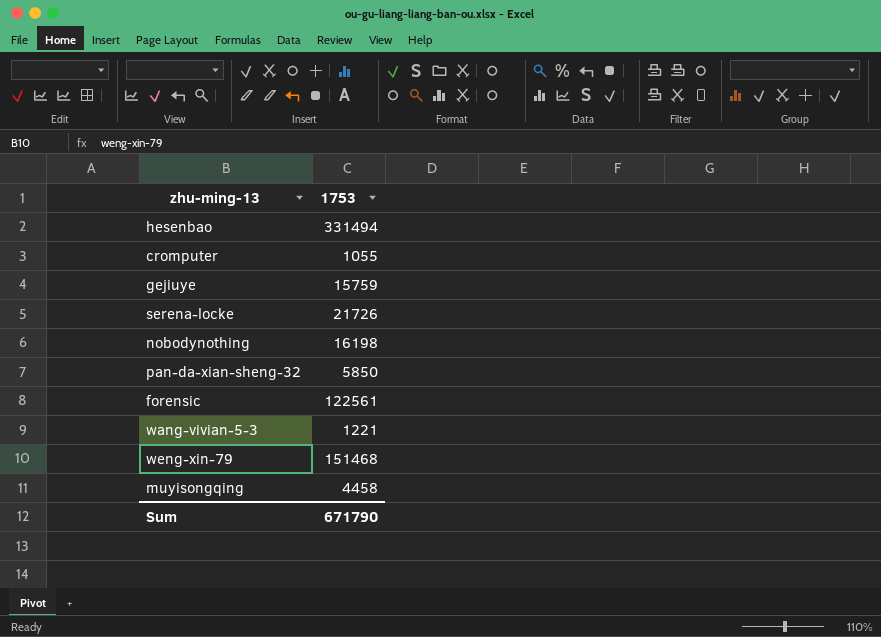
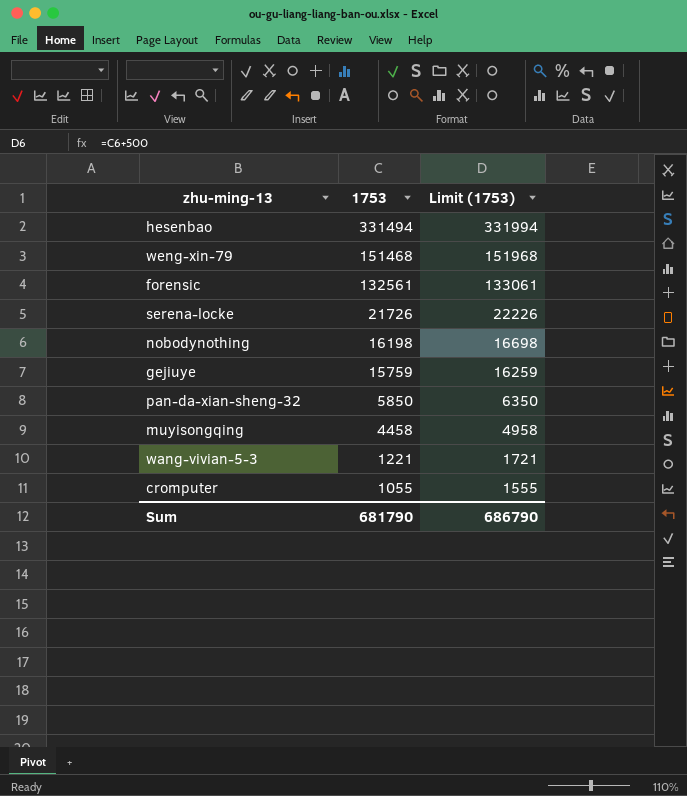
row order: none -> 1753 descending
column Limit (1753) | formula: none -> [1753] + 500
forensic | 1753: 122561 -> 132561
Sum | 1753: 671790 -> 681790

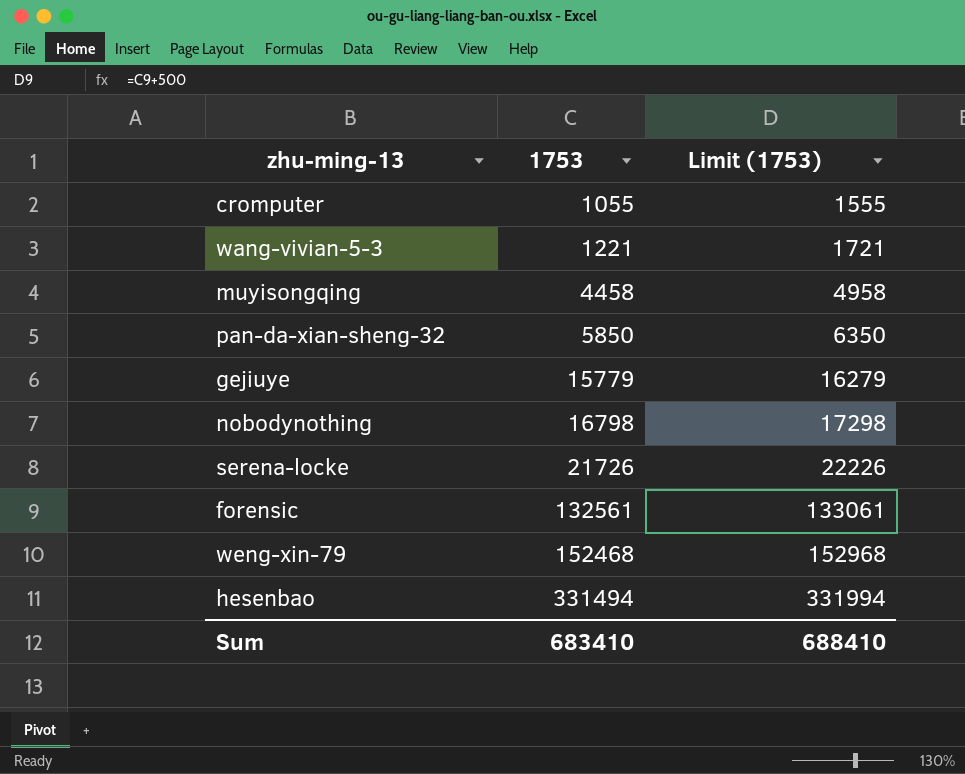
row order: 1753 descending -> 1753 ascending
gejiuye | 1753: 15759 -> 15779
gejiuye | Limit (1753): 16259 -> 16279
nobodynothing | 1753: 16198 -> 16798
nobodynothing | Limit (1753): 16698 -> 17298
weng-xin-79 | 1753: 151468 -> 152468
weng-xin-79 | Limit (1753): 151968 -> 152968
Sum | 1753: 681790 -> 683410
Sum | Limit (1753): 686790 -> 688410

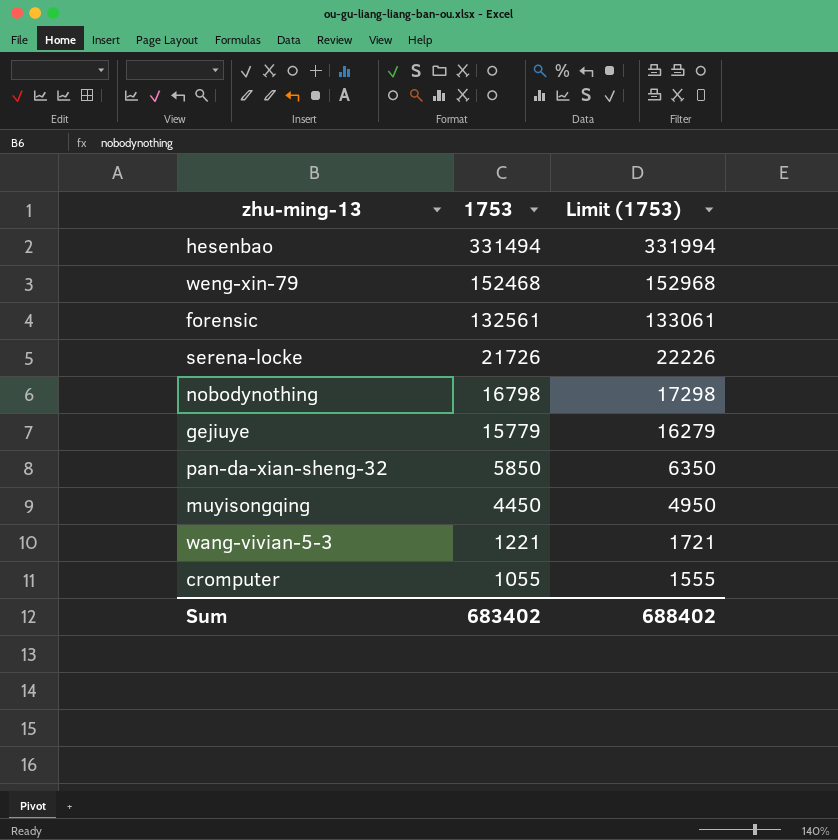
row order: 1753 ascending -> 1753 descending
muyisongqing | 1753: 4458 -> 4450
muyisongqing | Limit (1753): 4958 -> 4950
Sum | 1753: 683410 -> 683402
Sum | Limit (1753): 688410 -> 688402

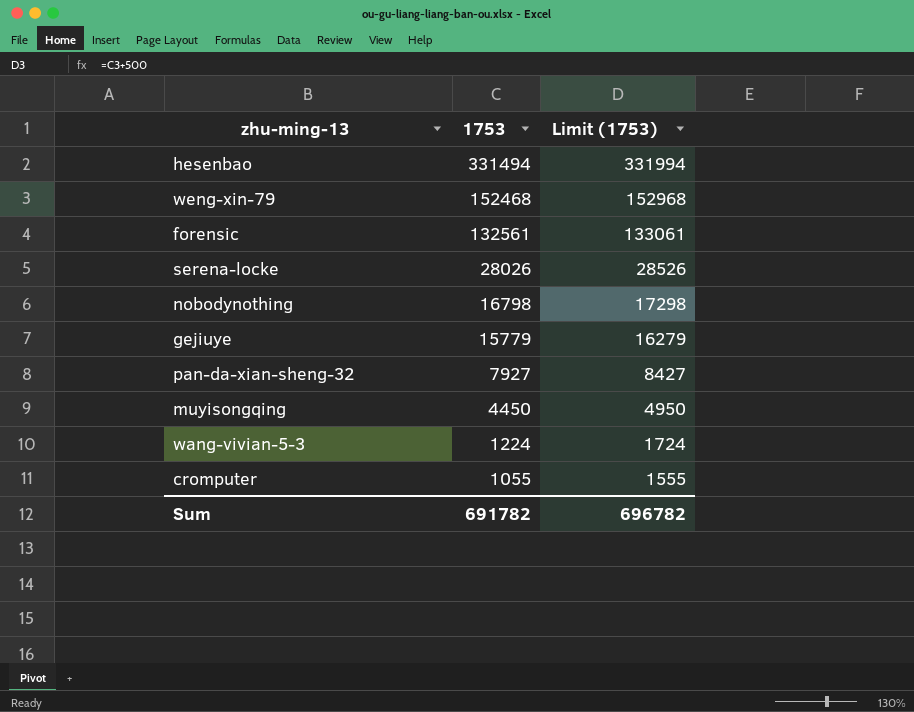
serena-locke | 1753: 21726 -> 28026
serena-locke | Limit (1753): 22226 -> 28526
pan-da-xian-sheng-32 | 1753: 5850 -> 7927
pan-da-xian-sheng-32 | Limit (1753): 6350 -> 8427
wang-vivian-5-3 | 1753: 1221 -> 1224
wang-vivian-5-3 | Limit (1753): 1721 -> 1724
Sum | 1753: 683402 -> 691782
Sum | Limit (1753): 688402 -> 696782

